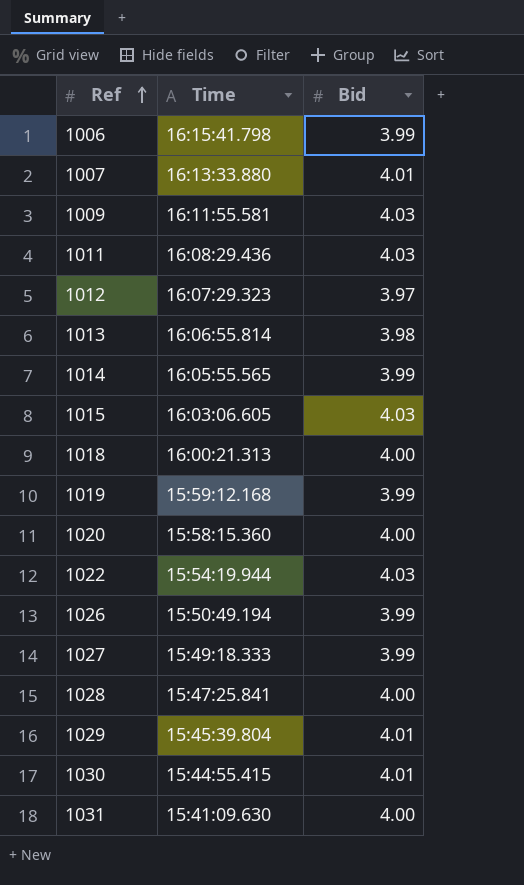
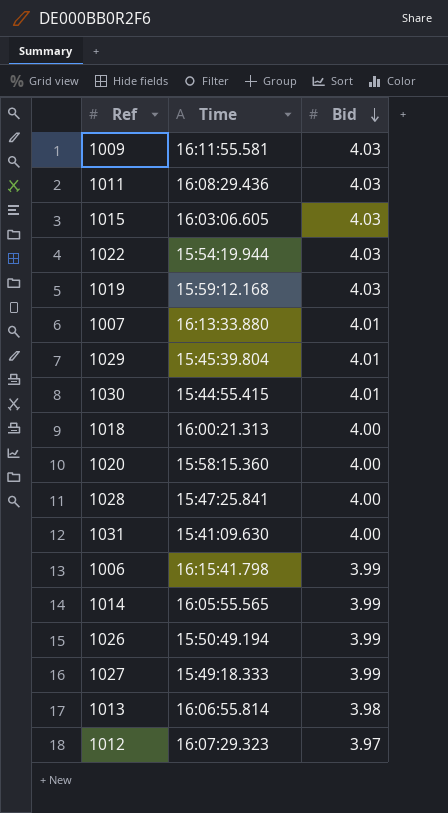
row order: Ref ascending -> Bid descending
1019 | Bid: 3.99 -> 4.03

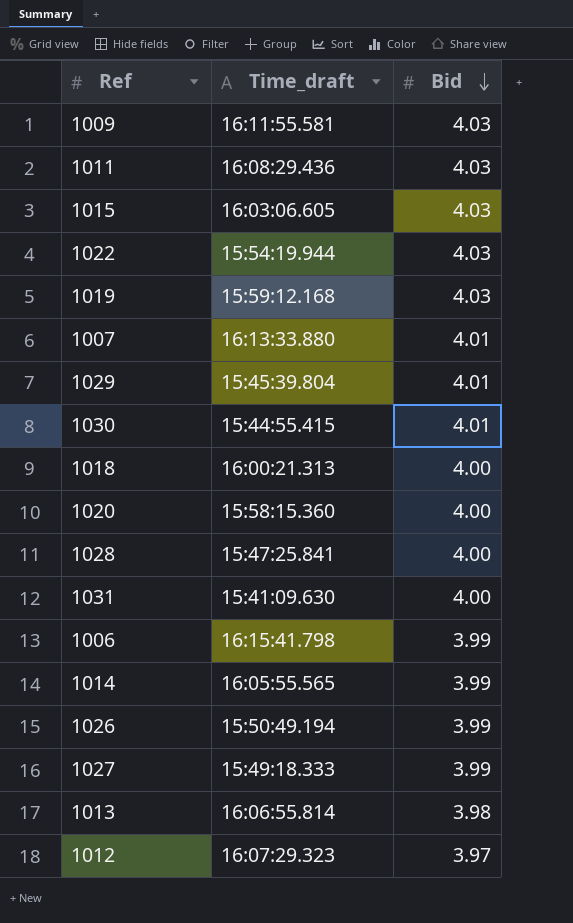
column name: Time -> Time_draft

